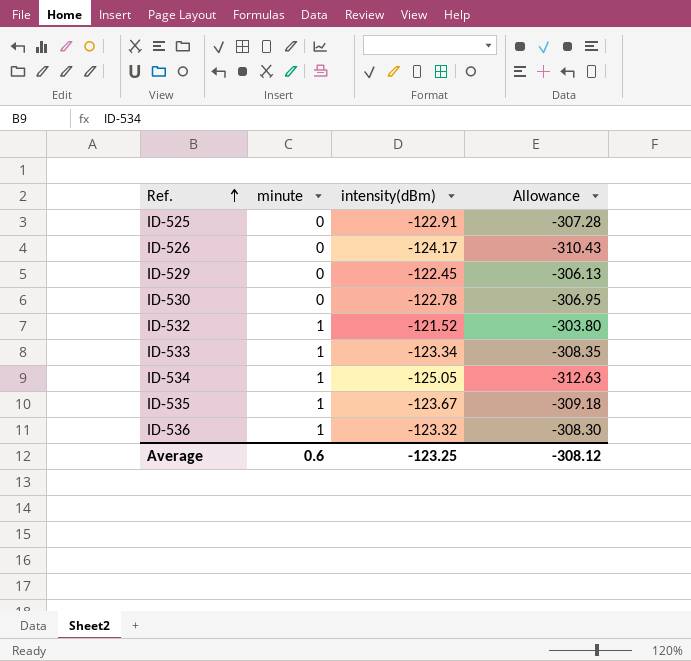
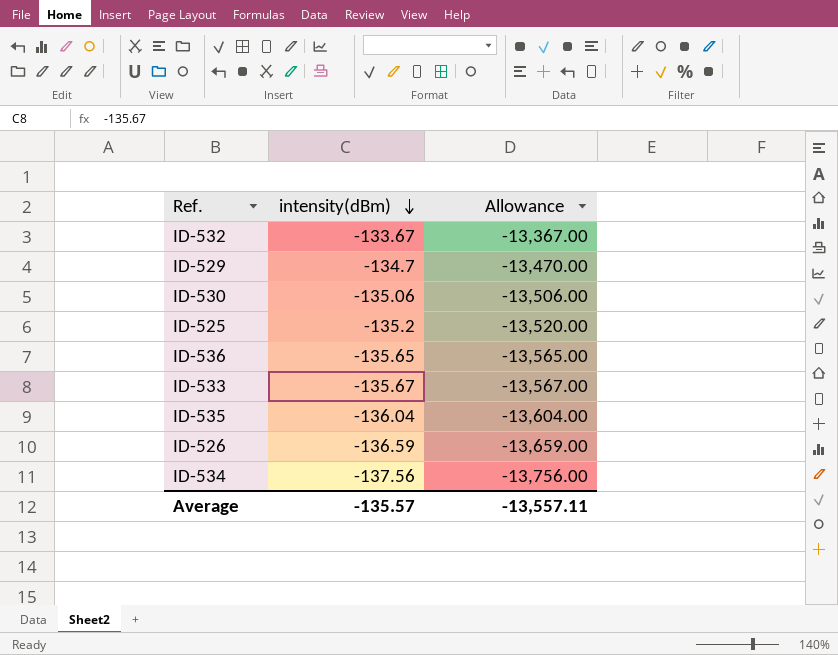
row order: Ref. ascending -> intensity(dBm) descending
column minute | position: 2 -> none
column Allowance | formula: [intensity(dBm)] * 2.5 -> [intensity(dBm)] * 100
ID-532 | intensity(dBm): -121.52 -> -133.67
ID-529 | intensity(dBm): -122.45 -> -134.7
ID-530 | intensity(dBm): -122.78 -> -135.06
ID-525 | intensity(dBm): -122.91 -> -135.2
ID-536 | intensity(dBm): -123.32 -> -135.65
ID-533 | intensity(dBm): -123.34 -> -135.67
ID-535 | intensity(dBm): -123.67 -> -136.04
ID-526 | intensity(dBm): -124.17 -> -136.59
ID-534 | intensity(dBm): -125.05 -> -137.56
Average | intensity(dBm): -123.25 -> -135.57
Average | Allowance: -308.12 -> -13,557.11

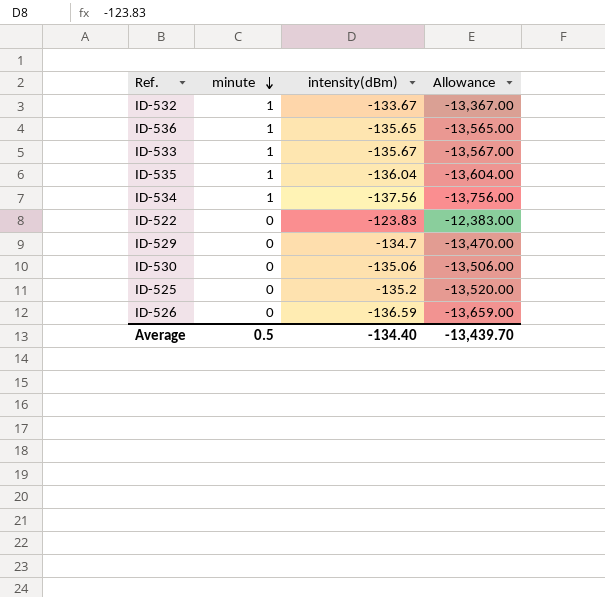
row order: intensity(dBm) descending -> minute descending
column minute | position: none -> 2
row ID-522: none -> 0 | -123.83 | -12,383.00
Average | intensity(dBm): -135.57 -> -134.40
Average | Allowance: -13,557.11 -> -13,439.70

